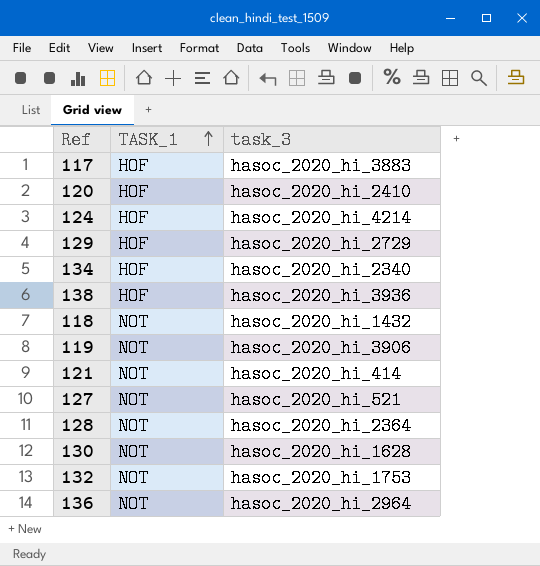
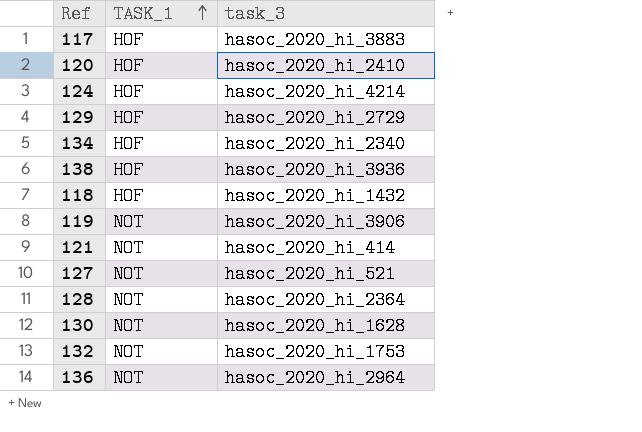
118 | TASK_1: NOT -> HOF

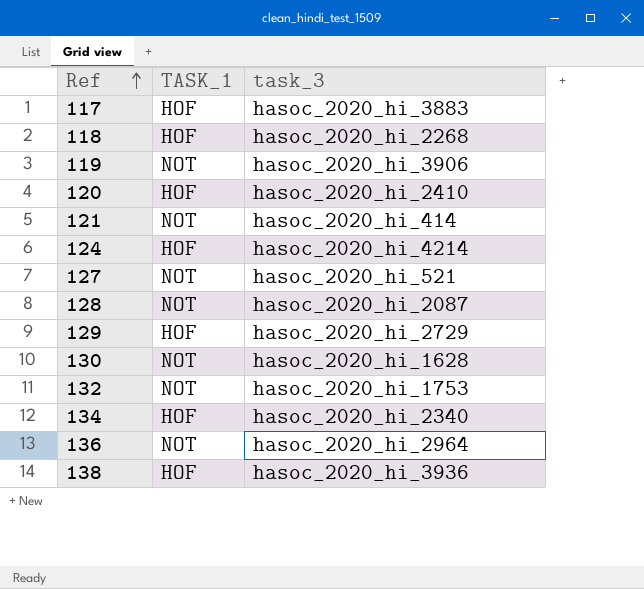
row order: TASK_1 ascending -> Ref ascending
118 | task_3: hasoc_2020_hi_1432 -> hasoc_2020_hi_2268
128 | task_3: hasoc_2020_hi_2364 -> hasoc_2020_hi_2087

